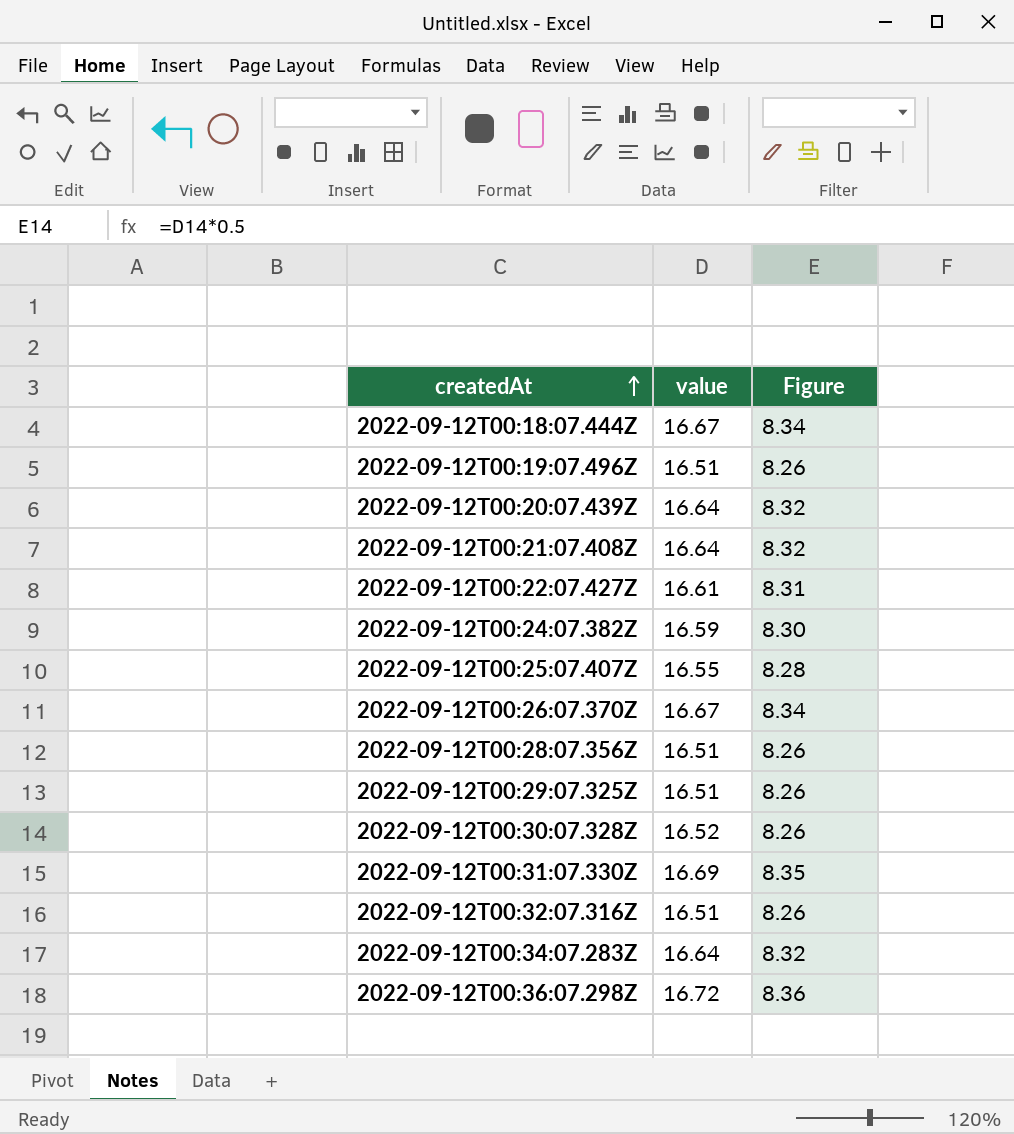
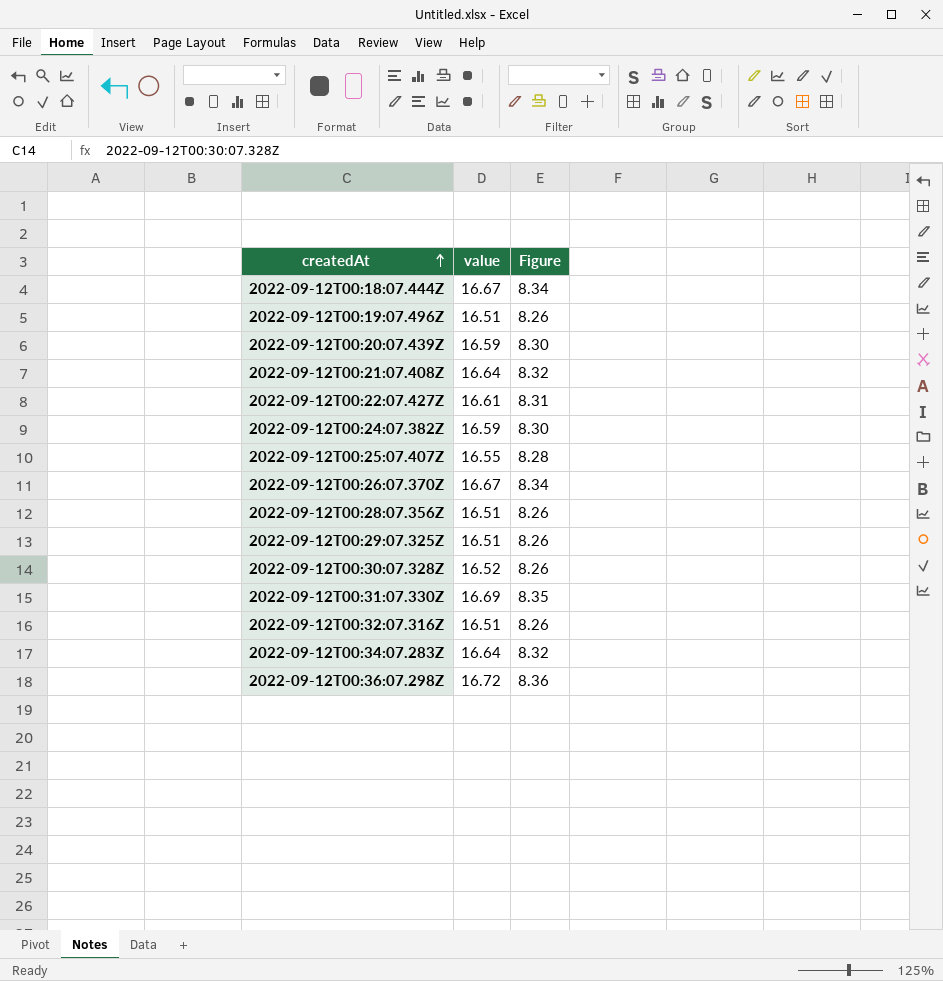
2022-09-12T00:20:07.439Z | value: 16.64 -> 16.59
2022-09-12T00:20:07.439Z | Figure: 8.32 -> 8.30

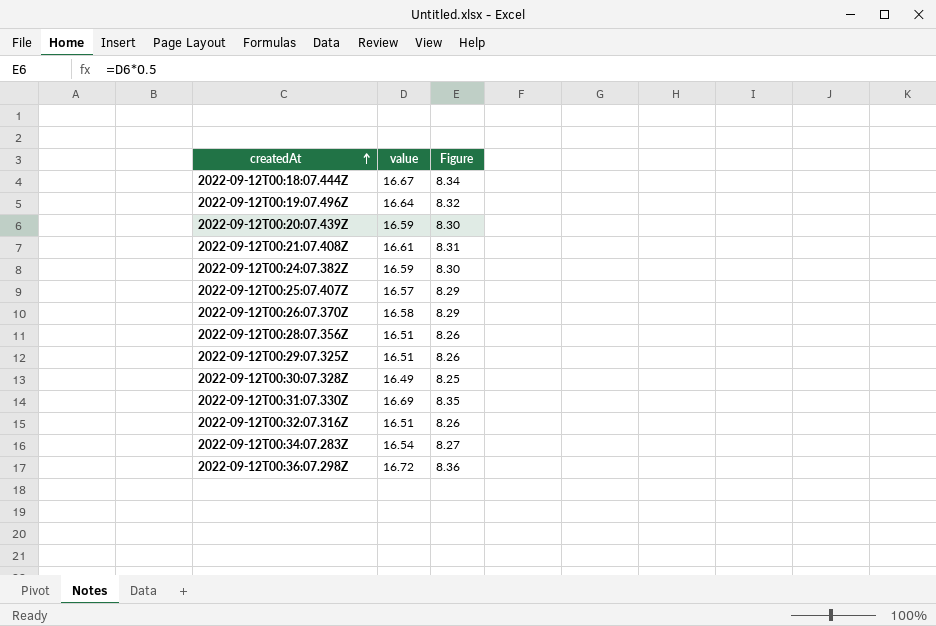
row 2022-09-12T00:22:07.427Z: 16.61 | 8.31 -> none
2022-09-12T00:19:07.496Z | value: 16.51 -> 16.64
2022-09-12T00:19:07.496Z | Figure: 8.26 -> 8.32
2022-09-12T00:21:07.408Z | value: 16.64 -> 16.61
2022-09-12T00:21:07.408Z | Figure: 8.32 -> 8.31
2022-09-12T00:25:07.407Z | value: 16.55 -> 16.57
2022-09-12T00:25:07.407Z | Figure: 8.28 -> 8.29
2022-09-12T00:26:07.370Z | value: 16.67 -> 16.58
2022-09-12T00:26:07.370Z | Figure: 8.34 -> 8.29
2022-09-12T00:30:07.328Z | value: 16.52 -> 16.49
2022-09-12T00:30:07.328Z | Figure: 8.26 -> 8.25
2022-09-12T00:34:07.283Z | value: 16.64 -> 16.54
2022-09-12T00:34:07.283Z | Figure: 8.32 -> 8.27

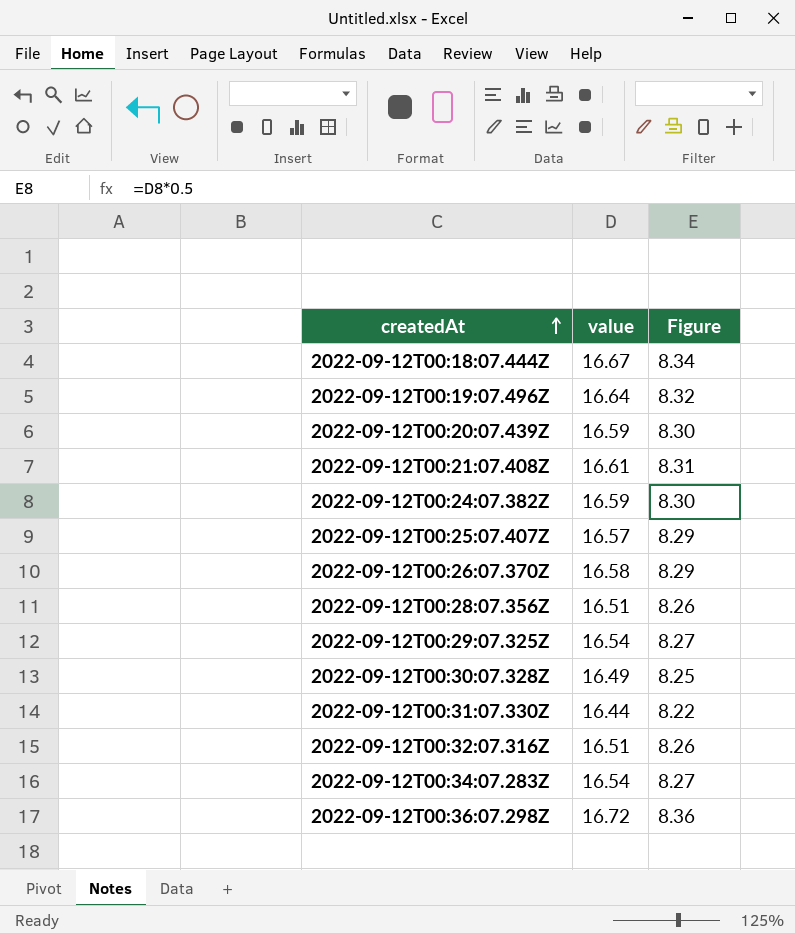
2022-09-12T00:29:07.325Z | value: 16.51 -> 16.54
2022-09-12T00:29:07.325Z | Figure: 8.26 -> 8.27
2022-09-12T00:31:07.330Z | value: 16.69 -> 16.44
2022-09-12T00:31:07.330Z | Figure: 8.35 -> 8.22

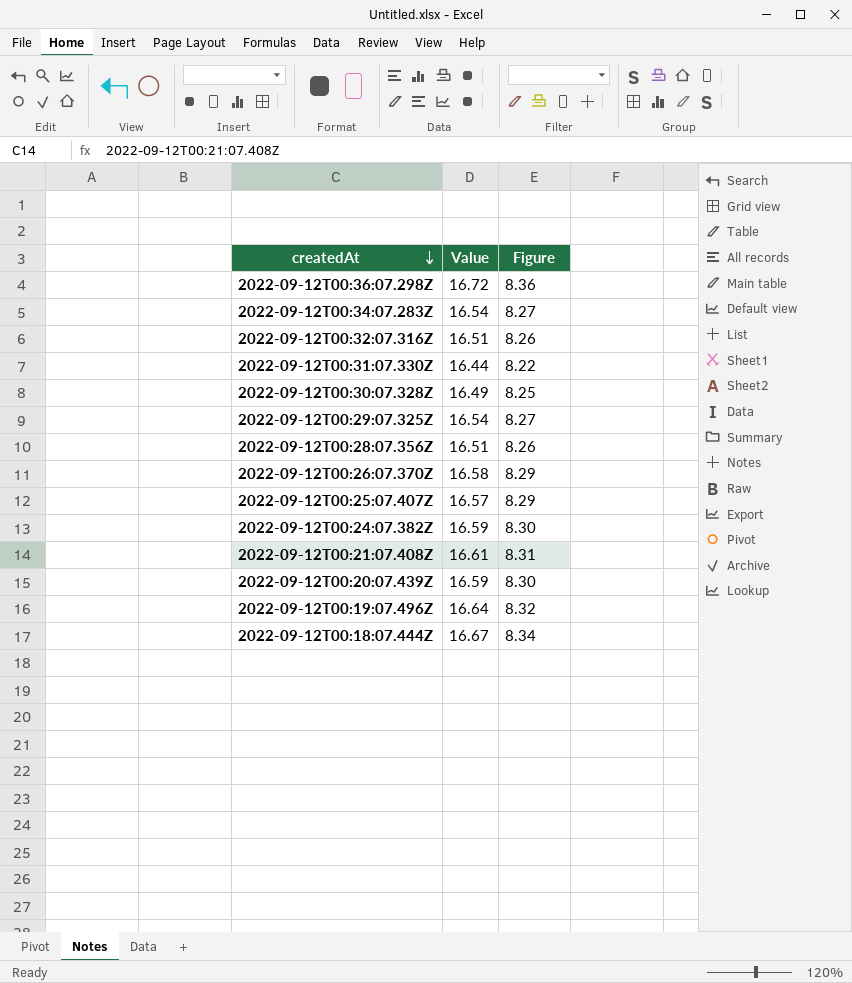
row order: createdAt ascending -> createdAt descending
column name: value -> Value

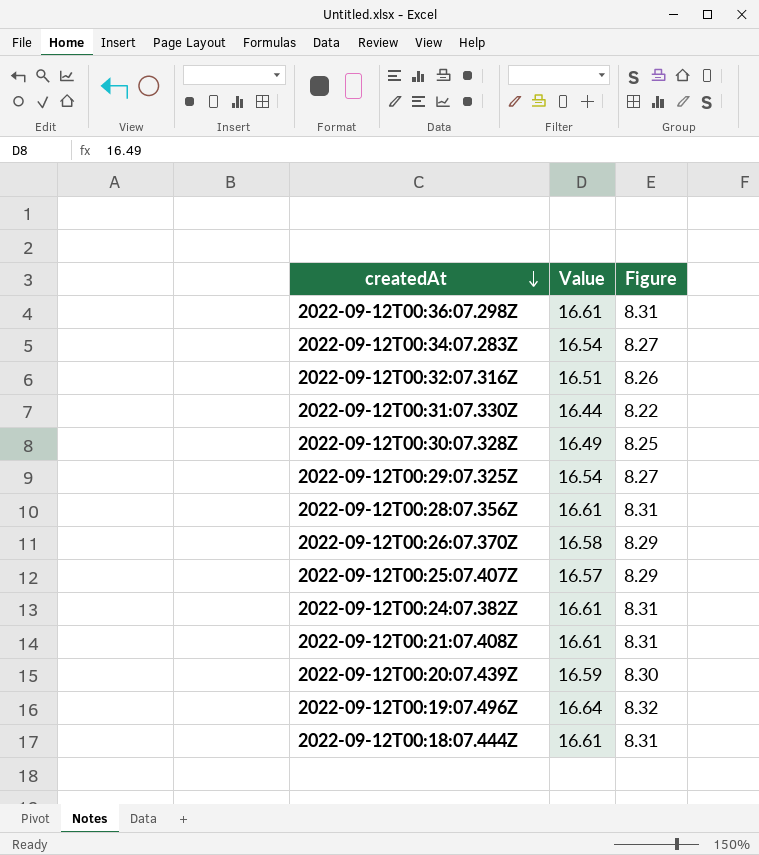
2022-09-12T00:36:07.298Z | Value: 16.72 -> 16.61
2022-09-12T00:36:07.298Z | Figure: 8.36 -> 8.31
2022-09-12T00:28:07.356Z | Value: 16.51 -> 16.61
2022-09-12T00:28:07.356Z | Figure: 8.26 -> 8.31
2022-09-12T00:24:07.382Z | Value: 16.59 -> 16.61
2022-09-12T00:24:07.382Z | Figure: 8.30 -> 8.31
2022-09-12T00:18:07.444Z | Value: 16.67 -> 16.61
2022-09-12T00:18:07.444Z | Figure: 8.34 -> 8.31

